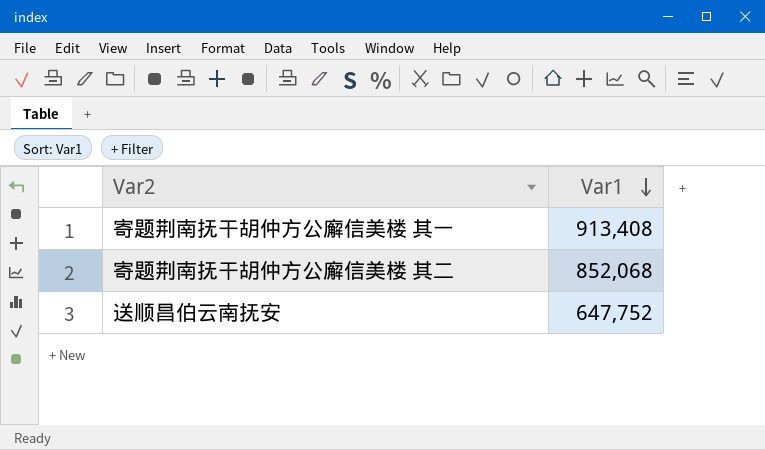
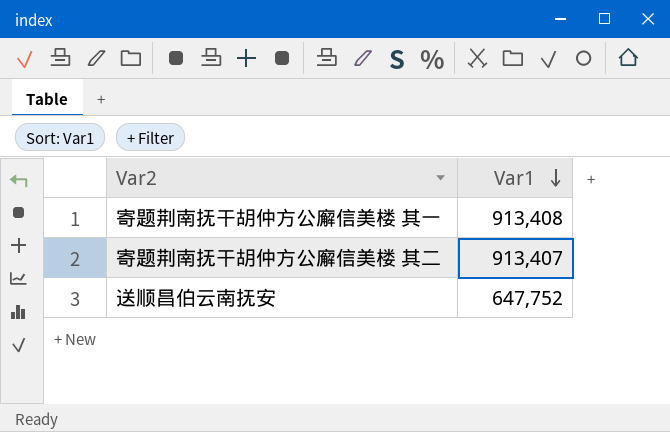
寄题荆南抚干胡仲方公廨信美楼 其二 | Var1: 852,068 -> 913,407

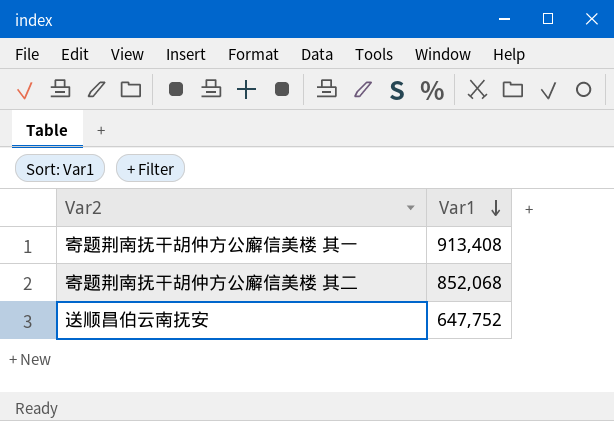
寄题荆南抚干胡仲方公廨信美楼 其二 | Var1: 913,407 -> 852,068

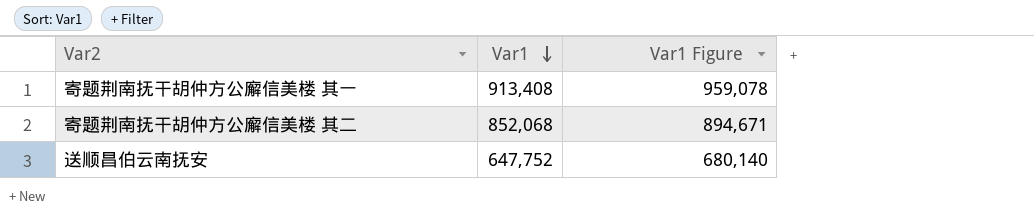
column Var1 Figure | formula: none -> [Var1] * 1.05

